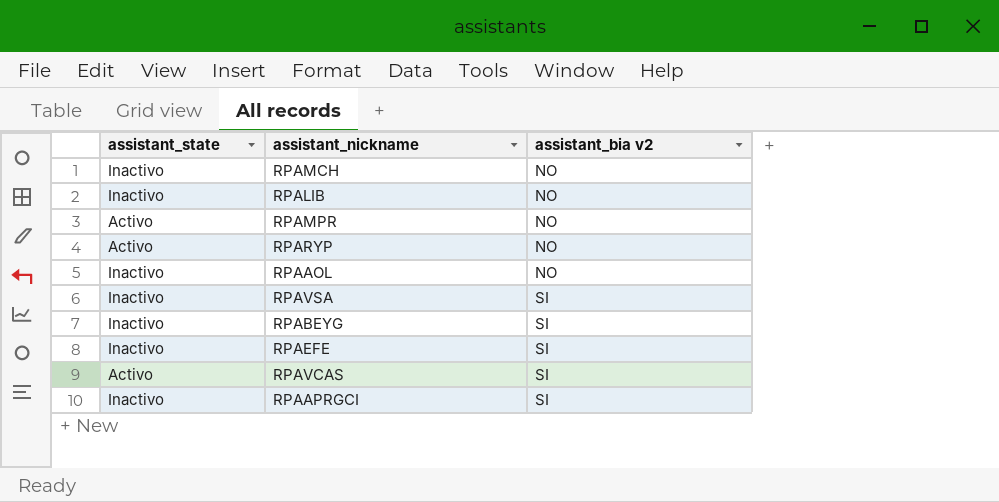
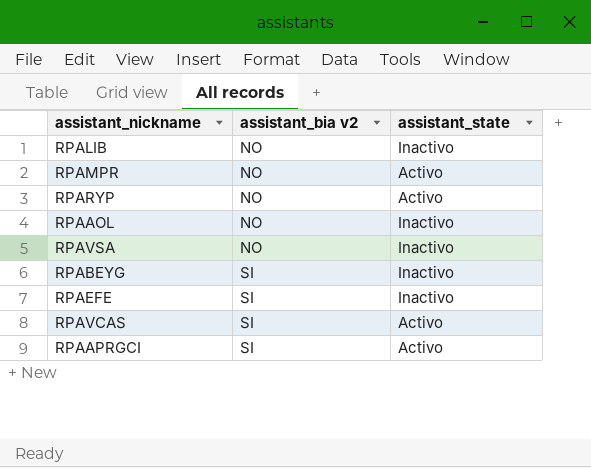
column assistant_state | position: 1 -> 3
row RPAMCH: Inactivo | NO -> none
RPAVSA | assistant_bia v2: SI -> NO
RPAAPRGCI | assistant_state: Inactivo -> Activo

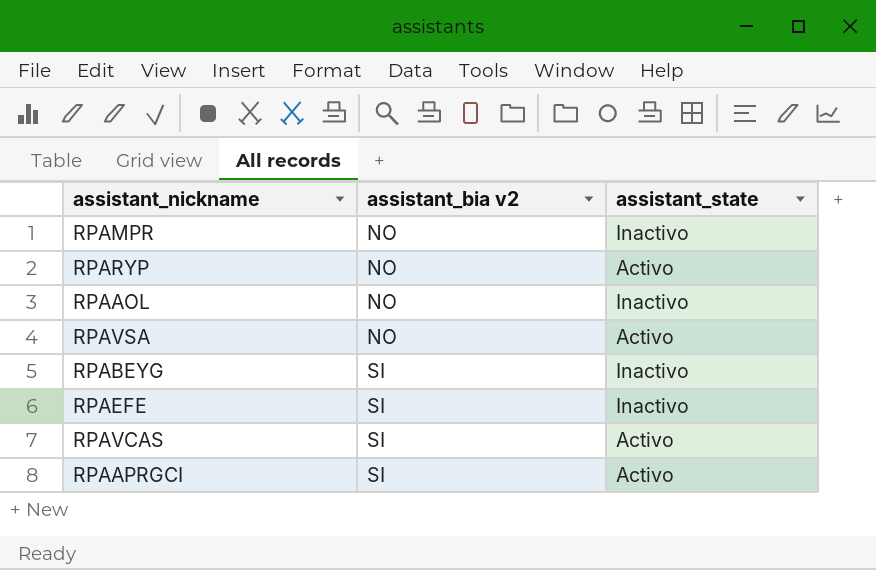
row RPALIB: NO | Inactivo -> none
RPAMPR | assistant_state: Activo -> Inactivo
RPAVSA | assistant_state: Inactivo -> Activo

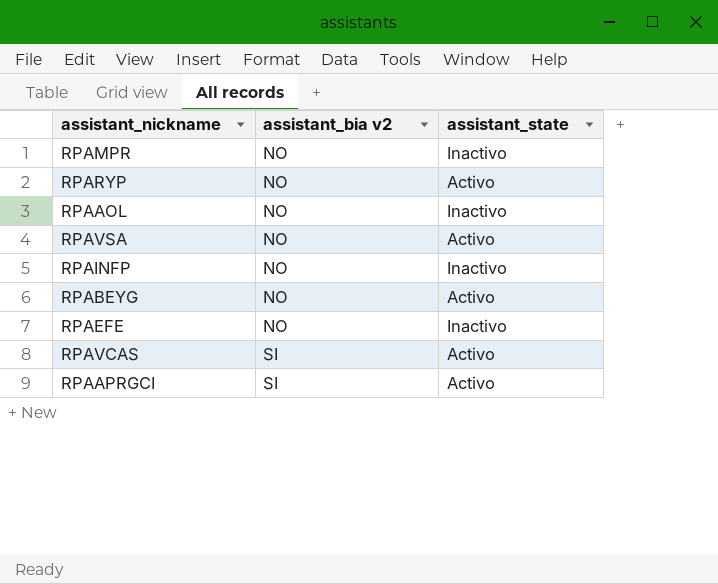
row RPAINFP: none -> NO | Inactivo
RPABEYG | assistant_bia v2: SI -> NO
RPABEYG | assistant_state: Inactivo -> Activo
RPAEFE | assistant_bia v2: SI -> NO

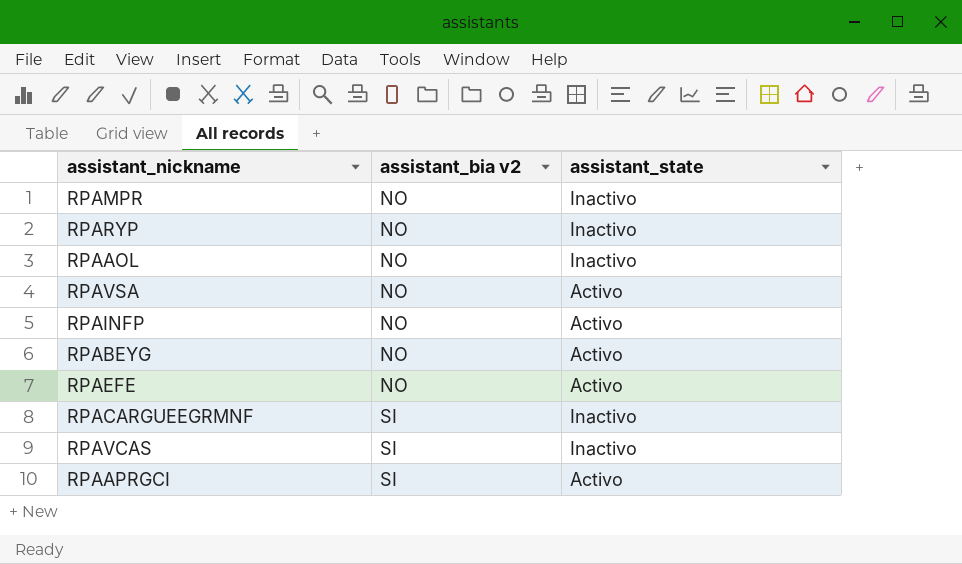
RPARYP | assistant_state: Activo -> Inactivo
RPAINFP | assistant_state: Inactivo -> Activo
RPAEFE | assistant_state: Inactivo -> Activo
row RPACARGUEEGRMNF: none -> SI | Inactivo
RPAVCAS | assistant_state: Activo -> Inactivo

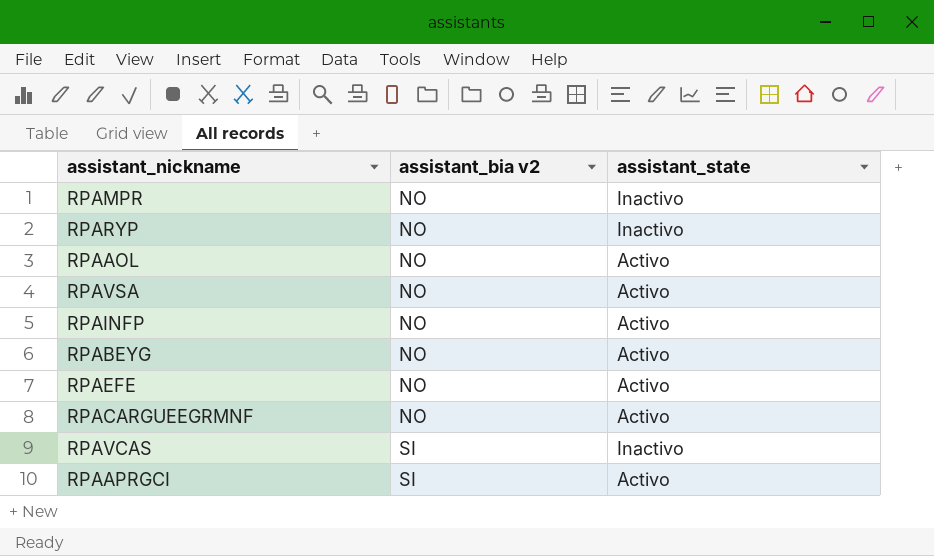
RPAAOL | assistant_state: Inactivo -> Activo
RPACARGUEEGRMNF | assistant_bia v2: SI -> NO
RPACARGUEEGRMNF | assistant_state: Inactivo -> Activo

